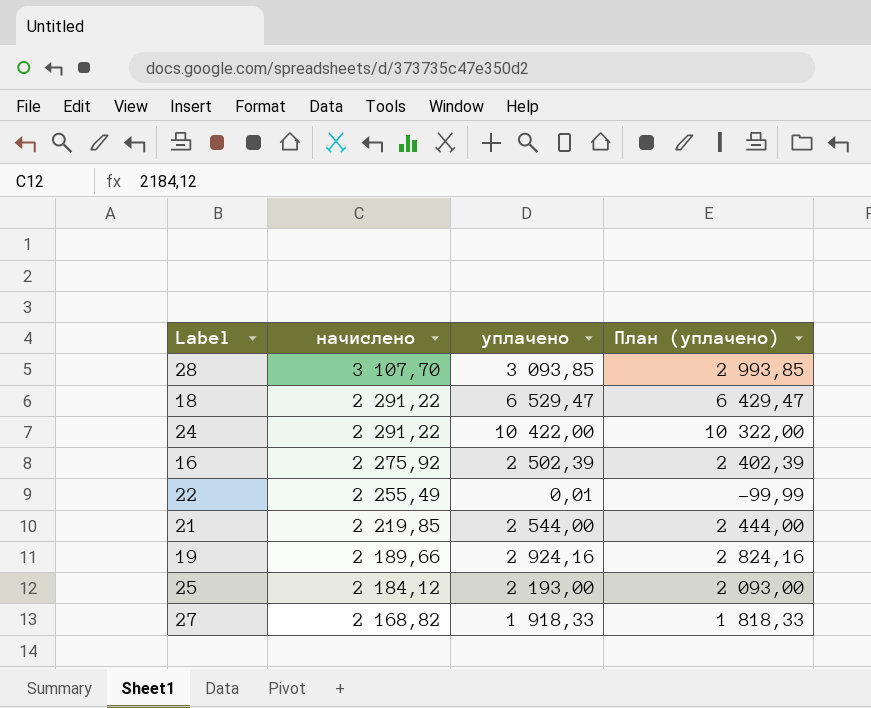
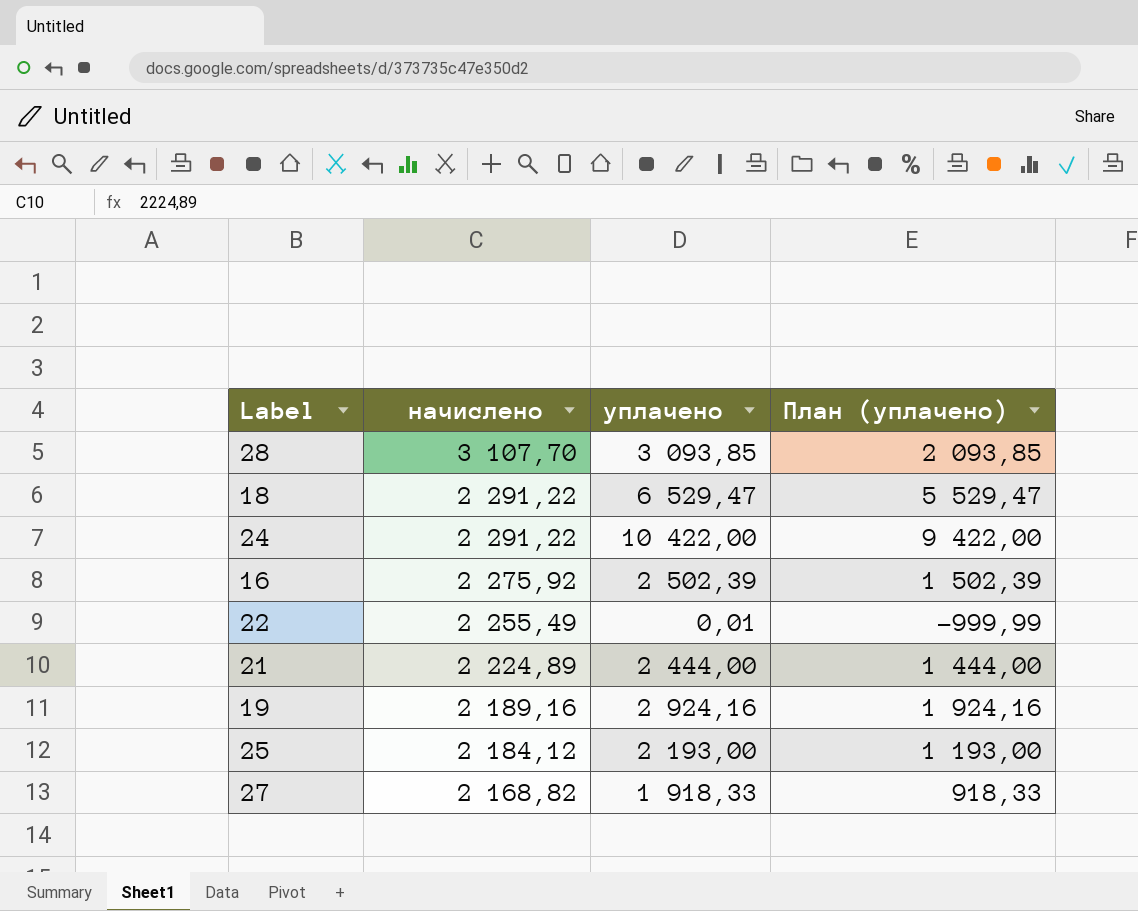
column План (уплачено) | formula: [уплачено] - 100 -> [уплачено] - 1000
21 | начислено: 2 219,85 -> 2 224,89
21 | уплачено: 2 544,00 -> 2 444,00
19 | начислено: 2 189,66 -> 2 189,16

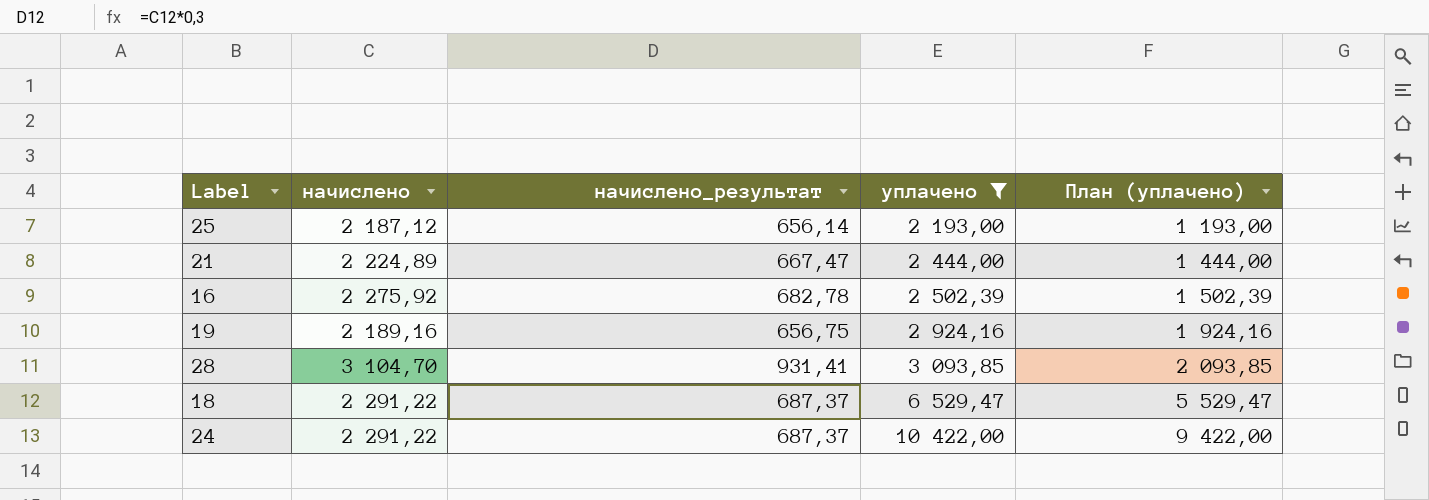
filter: none -> уплачено >= 2 193,00
row order: начислено descending -> уплачено ascending
column начислено_результат | formula: none -> [начислено] * 0,3
25 | начислено: 2 184,12 -> 2 187,12
28 | начислено: 3 107,70 -> 3 104,70

